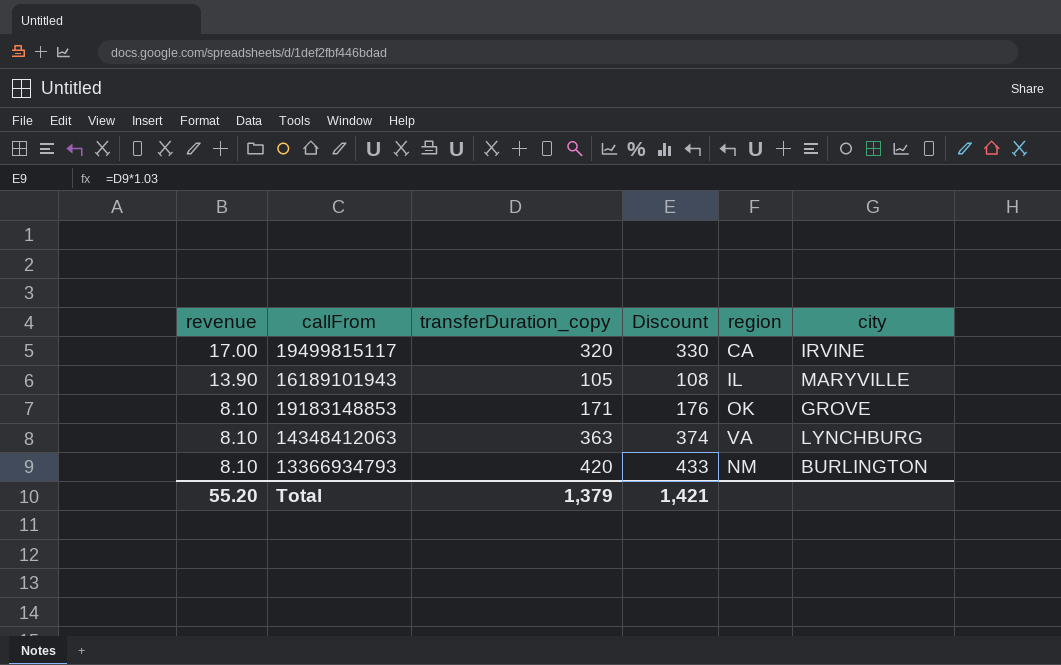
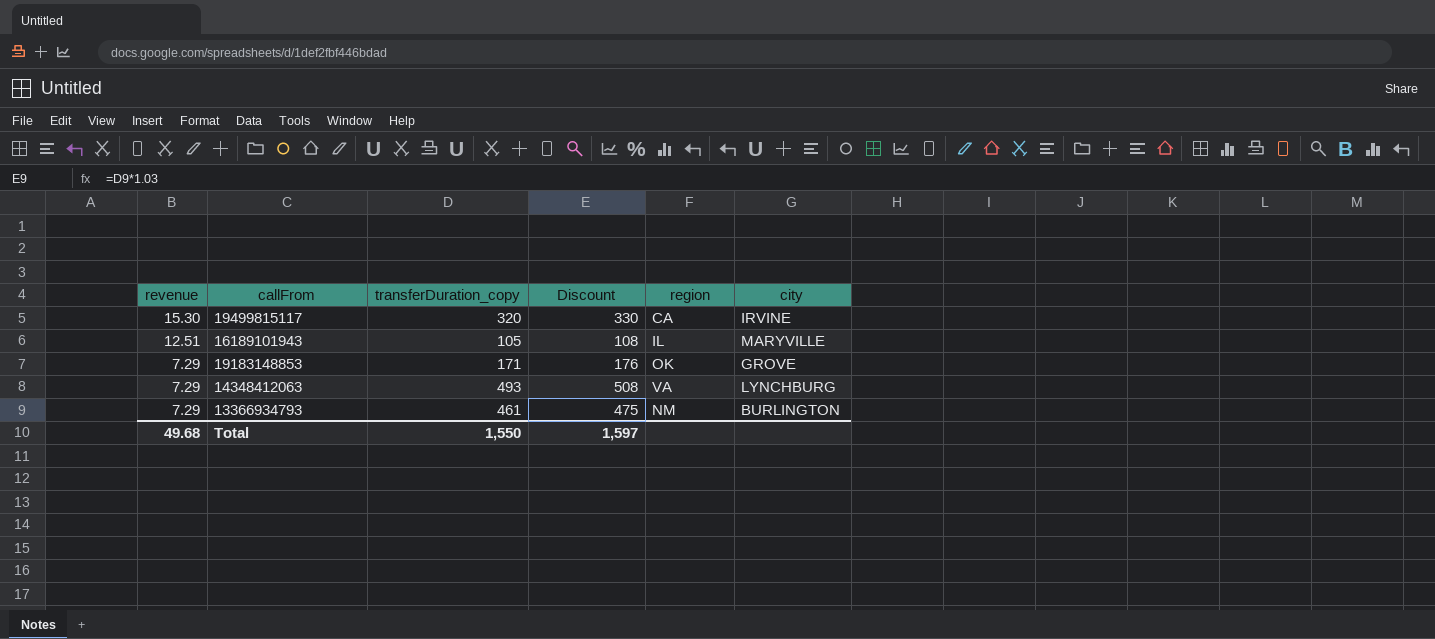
19499815117 | revenue: 17.00 -> 15.30
16189101943 | revenue: 13.90 -> 12.51
19183148853 | revenue: 8.10 -> 7.29
14348412063 | revenue: 8.10 -> 7.29
14348412063 | transferDuration_copy: 363 -> 493
14348412063 | Discount: 374 -> 508
13366934793 | revenue: 8.10 -> 7.29
13366934793 | transferDuration_copy: 420 -> 461
13366934793 | Discount: 433 -> 475
Total | revenue: 55.20 -> 49.68
Total | transferDuration_copy: 1,379 -> 1,550
Total | Discount: 1,421 -> 1,597

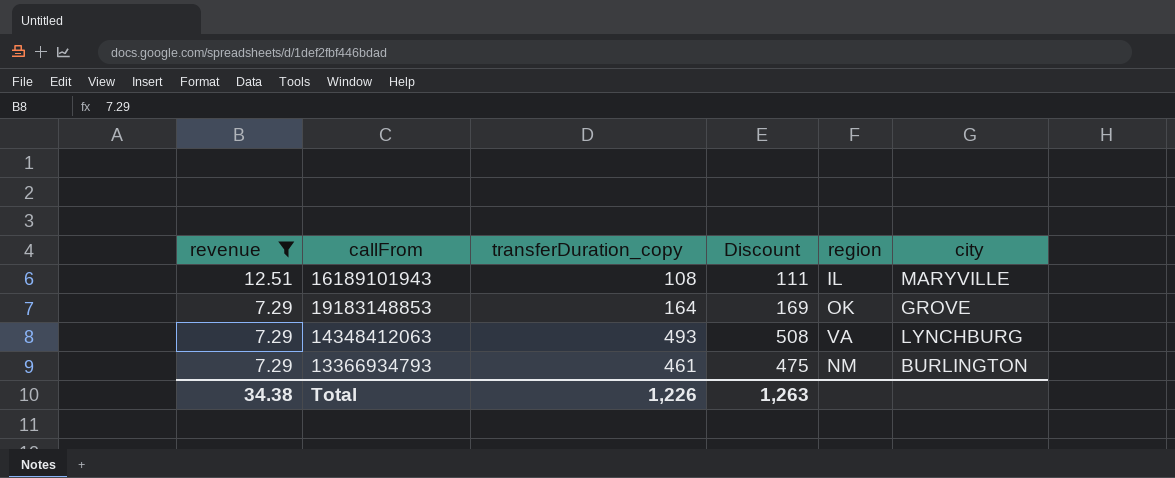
filter: none -> revenue != 15.30
16189101943 | transferDuration_copy: 105 -> 108
16189101943 | Discount: 108 -> 111
19183148853 | transferDuration_copy: 171 -> 164
19183148853 | Discount: 176 -> 169
Total | revenue: 49.68 -> 34.38
Total | transferDuration_copy: 1,550 -> 1,226
Total | Discount: 1,597 -> 1,263

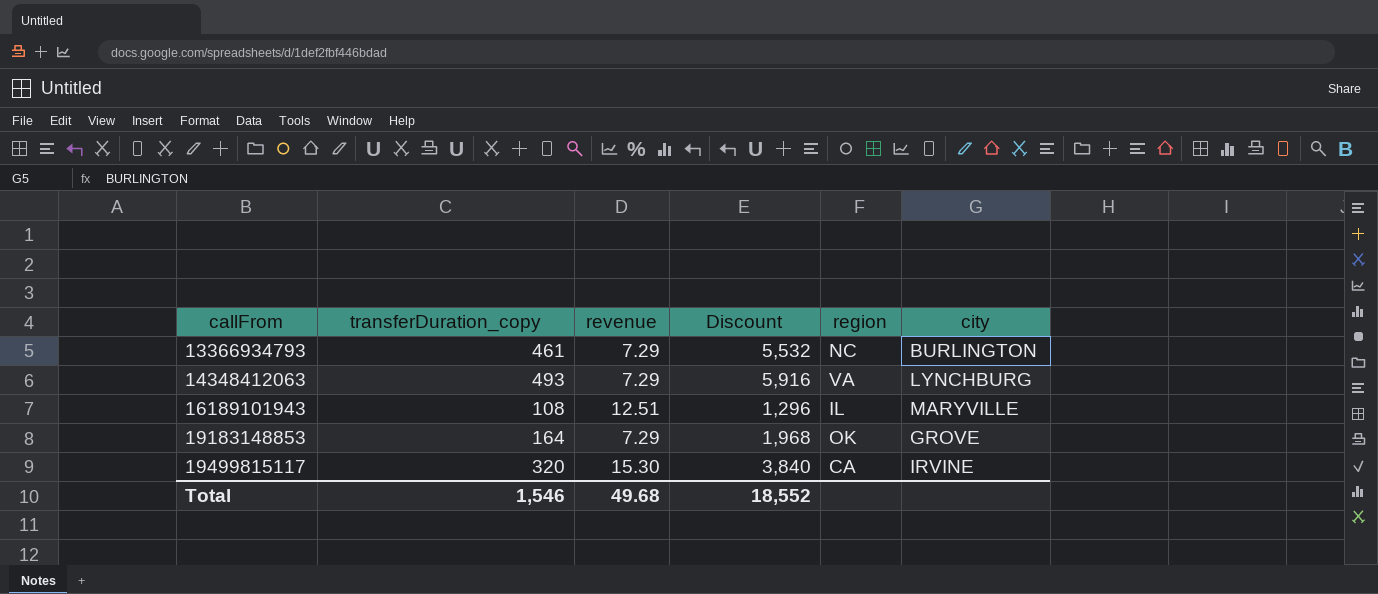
filter: revenue != 15.30 -> none
row order: revenue descending -> callFrom ascending
column revenue | position: 1 -> 3
column Discount | formula: [transferDuration_copy] * 1.03 -> [transferDuration_copy] * 12
13366934793 | region: NM -> NC
Total | transferDuration_copy: 1,226 -> 1,546
Total | revenue: 34.38 -> 49.68
Total | Discount: 1,263 -> 18,552

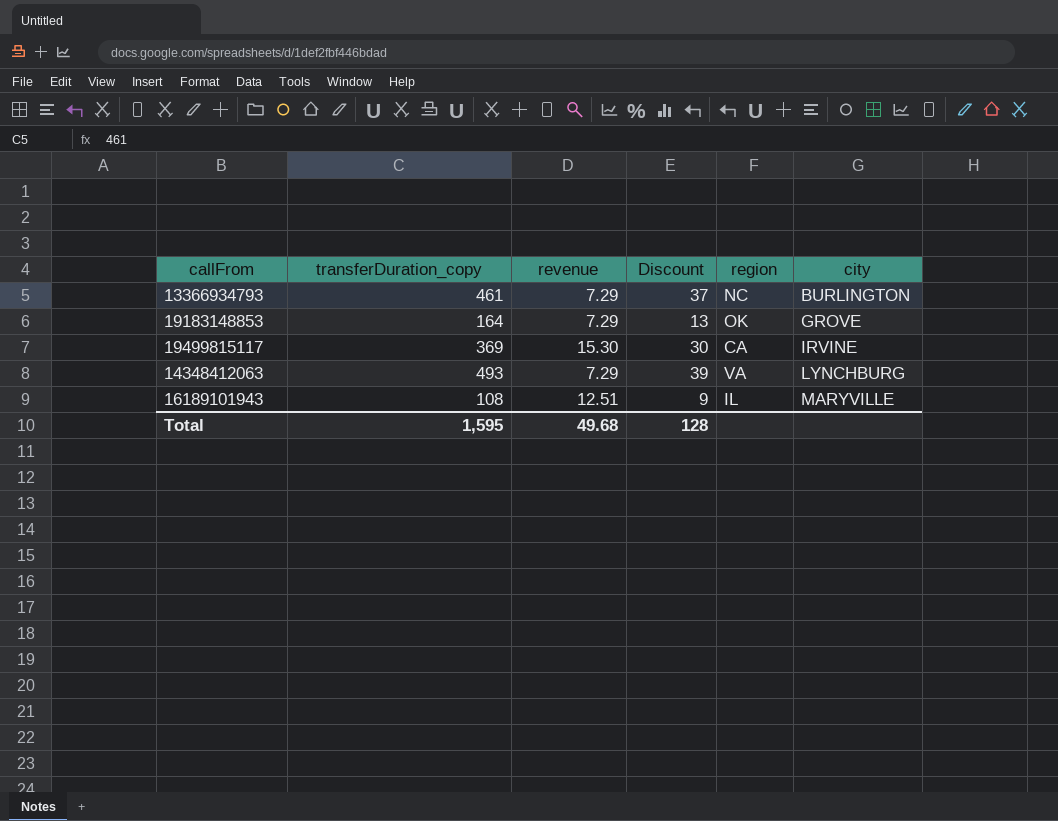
row order: callFrom ascending -> city ascending
column Discount | formula: [transferDuration_copy] * 12 -> [transferDuration_copy] * 0.08
19499815117 | transferDuration_copy: 320 -> 369
Total | transferDuration_copy: 1,546 -> 1,595
Total | Discount: 18,552 -> 128

